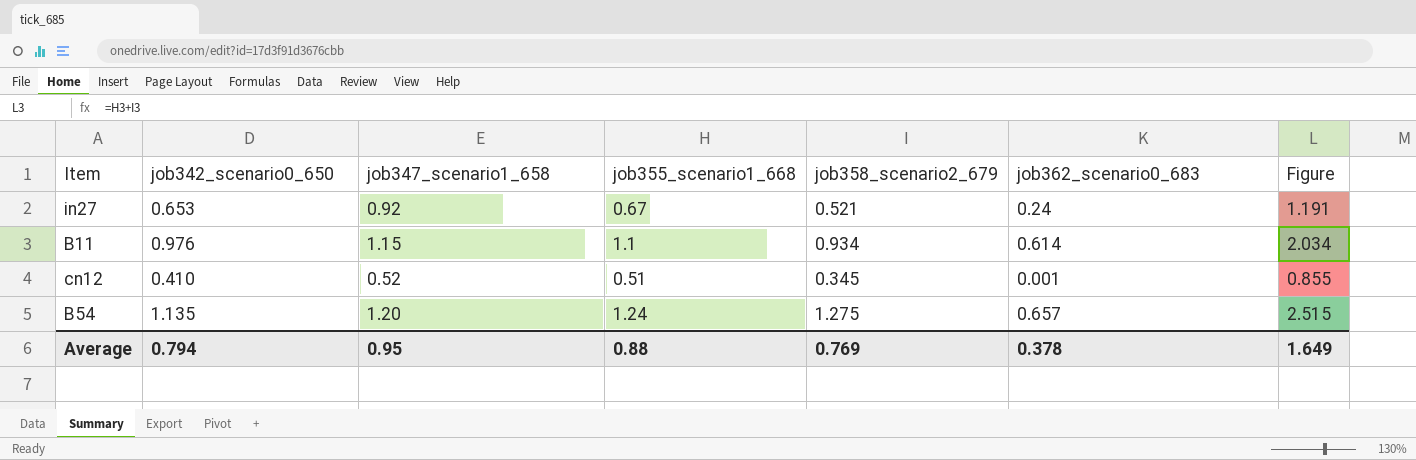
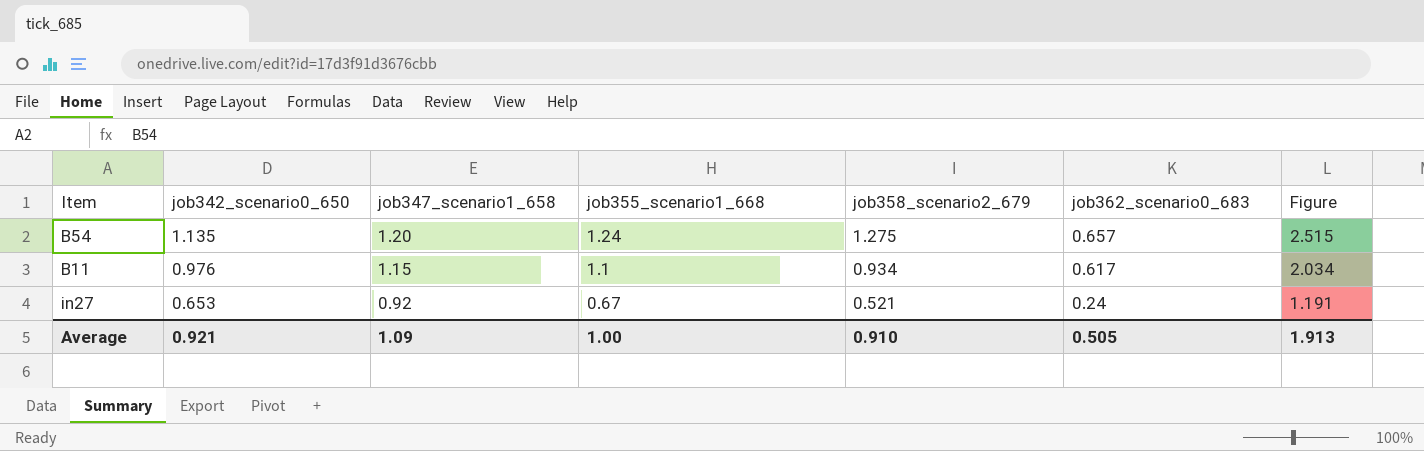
row order: none -> job342_scenario0_650 descending
row cn12: 0.410 | 0.52 | 0.51 | 0.345 | 0.001 | 0.855 -> none
B11 | job362_scenario0_683: 0.614 -> 0.617
Average | job342_scenario0_650: 0.794 -> 0.921
Average | job347_scenario1_658: 0.95 -> 1.09
Average | job355_scenario1_668: 0.88 -> 1.00
Average | job358_scenario2_679: 0.769 -> 0.910
Average | job362_scenario0_683: 0.378 -> 0.505
Average | Figure: 1.649 -> 1.913

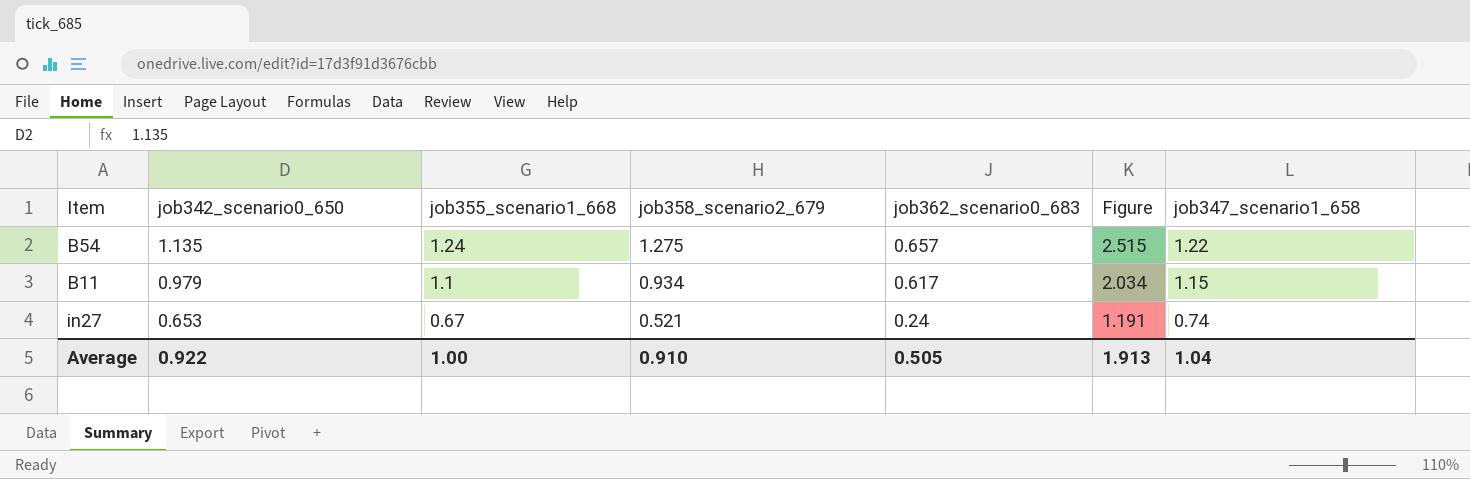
column job347_scenario1_658 | position: 3 -> 7
B54 | job347_scenario1_658: 1.20 -> 1.22
B11 | job342_scenario0_650: 0.976 -> 0.979
in27 | job347_scenario1_658: 0.92 -> 0.74
Average | job342_scenario0_650: 0.921 -> 0.922
Average | job347_scenario1_658: 1.09 -> 1.04

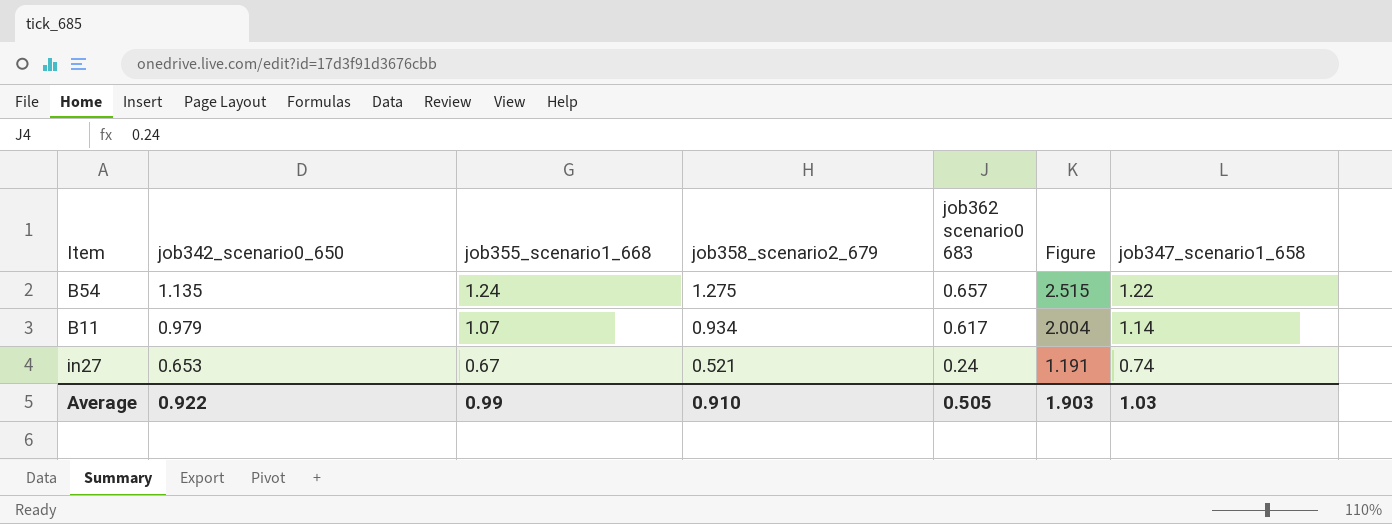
column name: job362_scenario0_683 -> job362 scenario0 683
B11 | job355_scenario1_668: 1.1 -> 1.07
B11 | Figure: 2.034 -> 2.004
B11 | job347_scenario1_658: 1.15 -> 1.14
Average | job355_scenario1_668: 1.00 -> 0.99
Average | Figure: 1.913 -> 1.903
Average | job347_scenario1_658: 1.04 -> 1.03

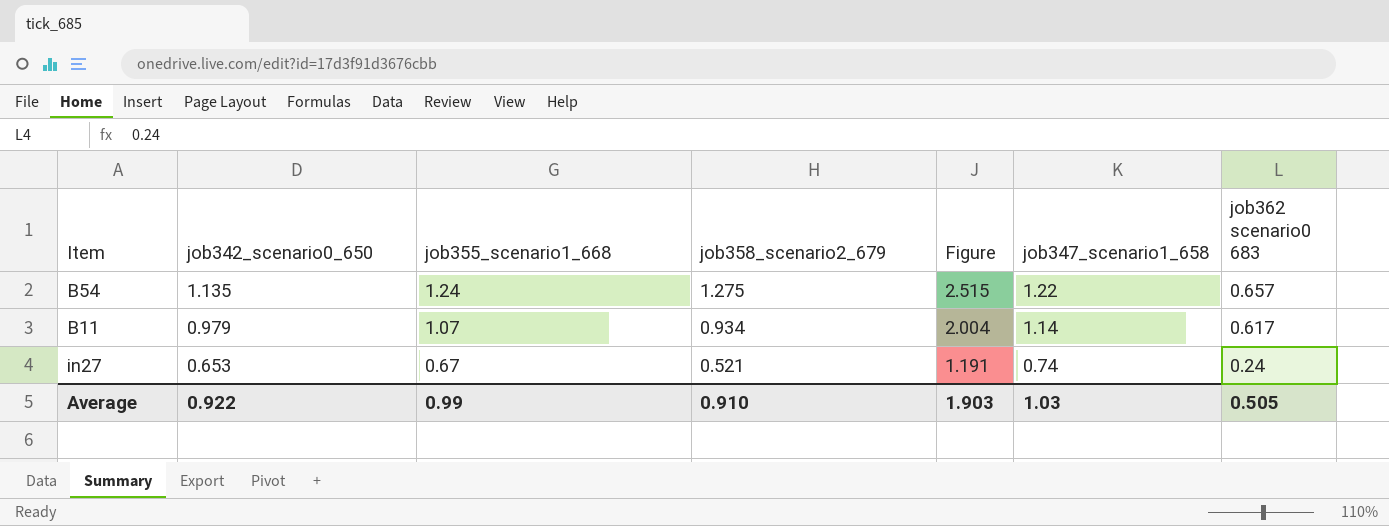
column job362 scenario0 683 | position: 5 -> 7

